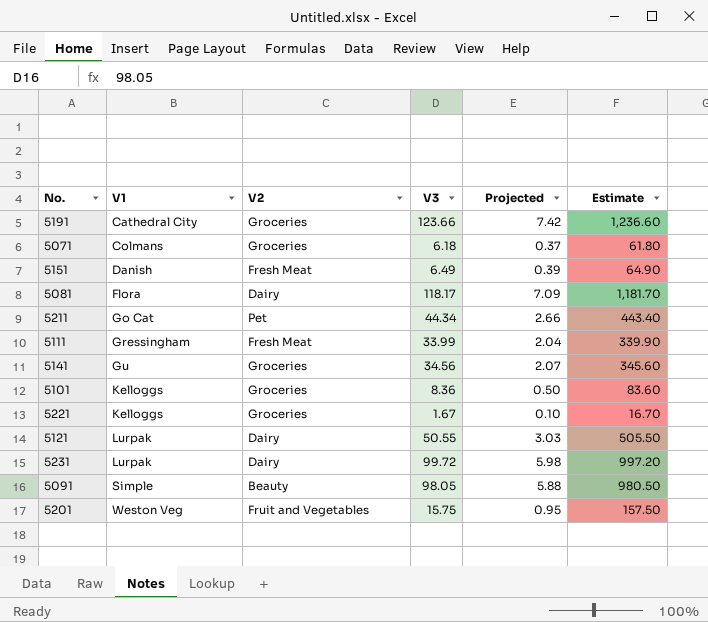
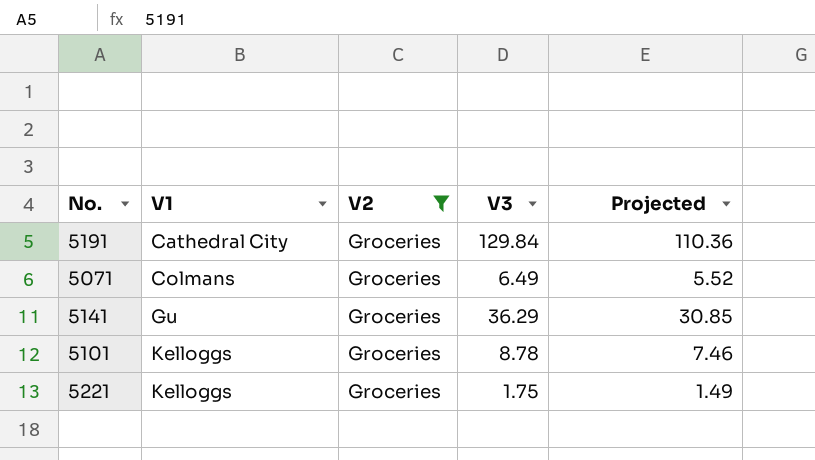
filter: none -> V2 = Groceries
column Estimate | formula: [V3] * 10 -> none
column Projected | formula: [V3] * 0.06 -> [V3] * 0.85
5191 | V3: 123.66 -> 129.84
5071 | V3: 6.18 -> 6.49
5141 | V3: 34.56 -> 36.29
5101 | V3: 8.36 -> 8.78
5221 | V3: 1.67 -> 1.75

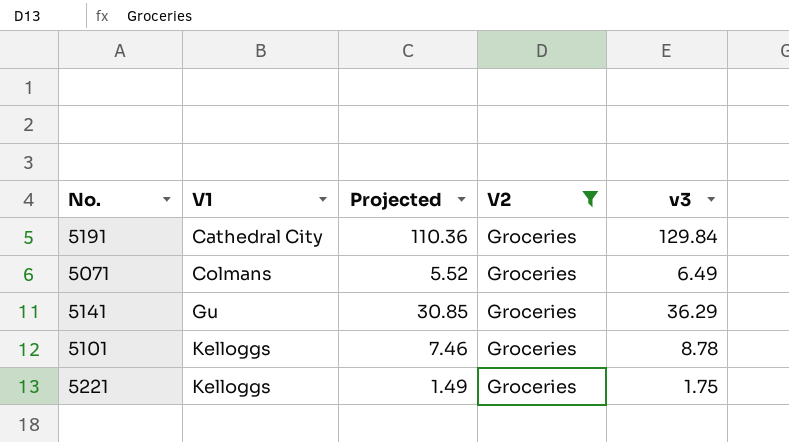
column Projected | position: 5 -> 3
column name: V3 -> v3

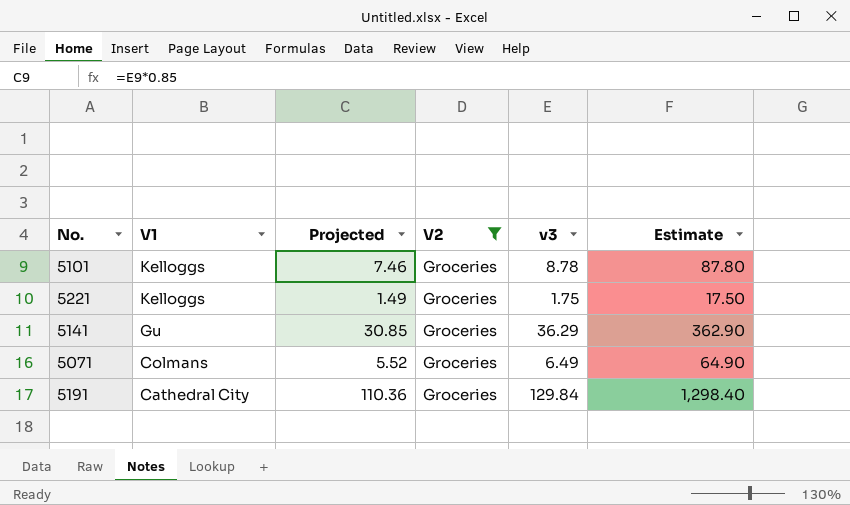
row order: V1 ascending -> V1 descending
column Estimate | formula: none -> [v3] * 10

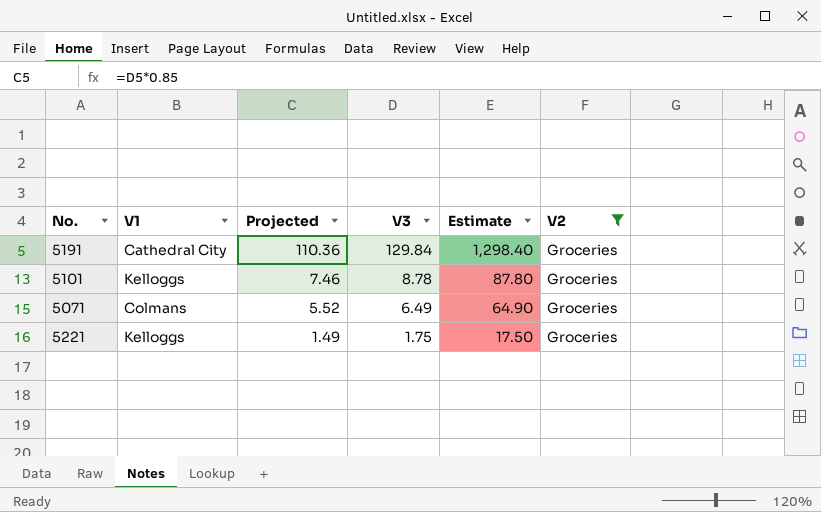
row order: V1 descending -> Projected descending
column name: v3 -> V3
column V2 | position: 4 -> 6
row 5141: Gu | 30.85 | Groceries | 36.29 | 362.90 -> none

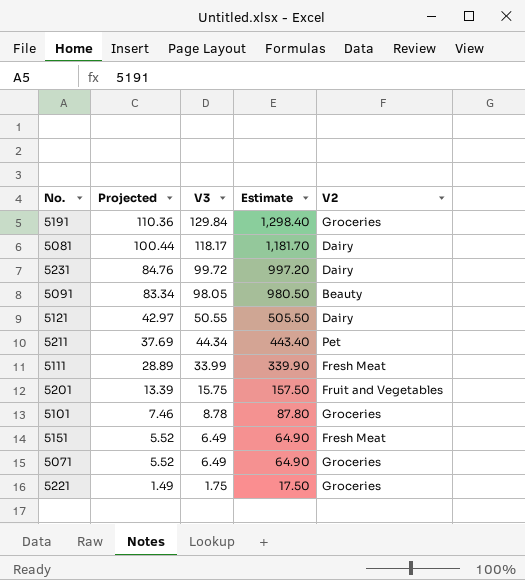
filter: V2 = Groceries -> none
column V1 | position: 2 -> none

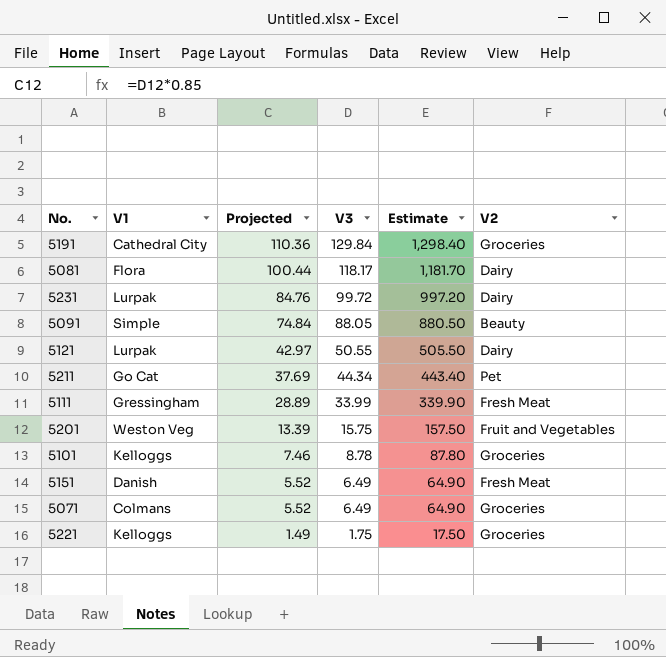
column V1 | position: none -> 2
5091 | Projected: 83.34 -> 74.84
5091 | V3: 98.05 -> 88.05
5091 | Estimate: 980.50 -> 880.50

